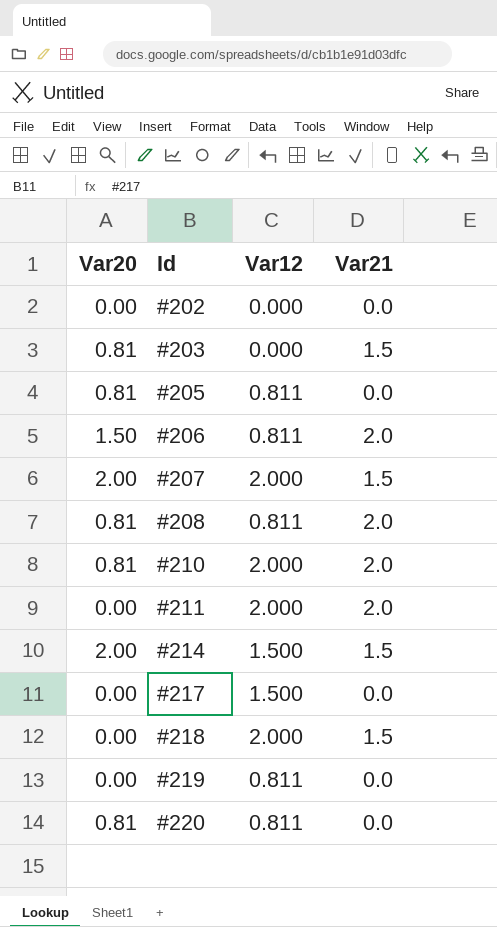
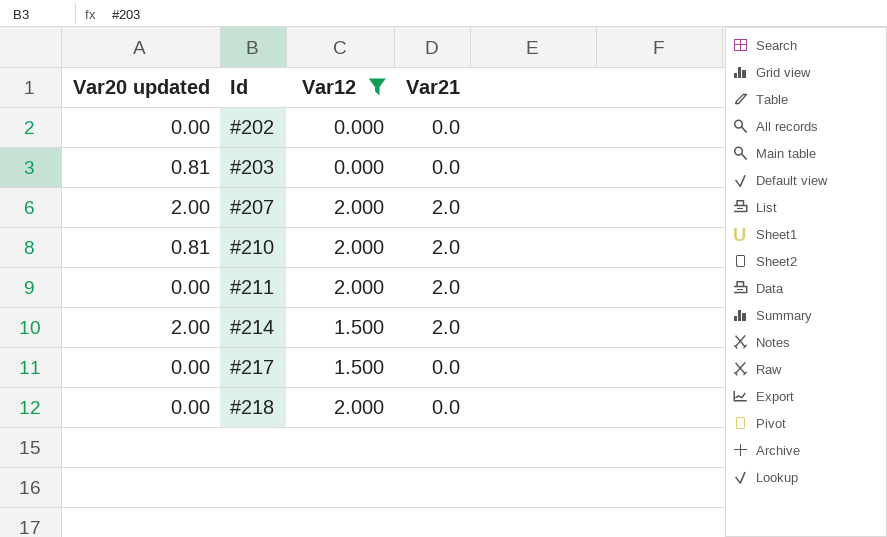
filter: none -> Var12 != 0.811
column name: Var20 -> Var20 updated
#203 | Var21: 1.5 -> 0.0
#207 | Var21: 1.5 -> 2.0
#214 | Var21: 1.5 -> 2.0
#218 | Var21: 1.5 -> 0.0

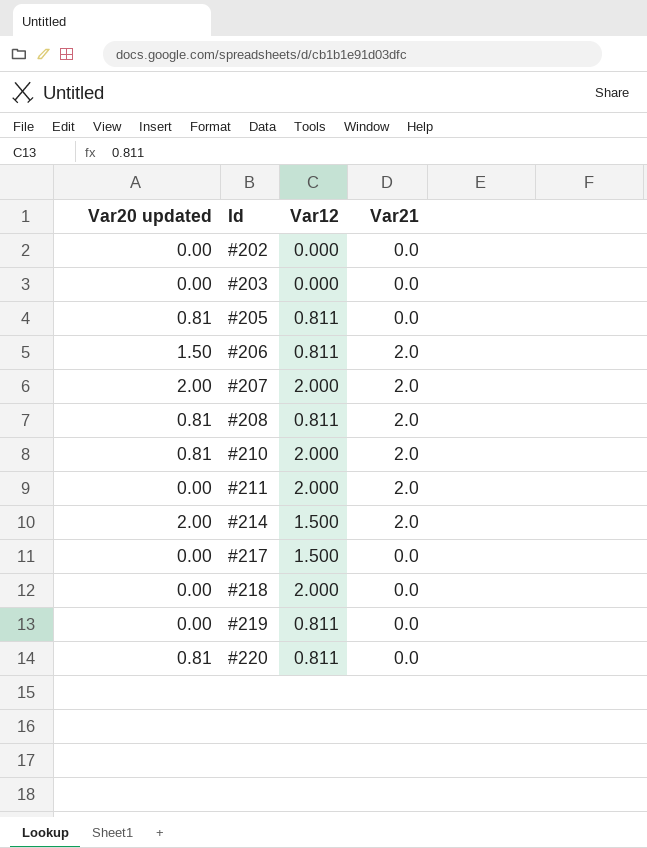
filter: Var12 != 0.811 -> none
#203 | Var20 updated: 0.81 -> 0.00

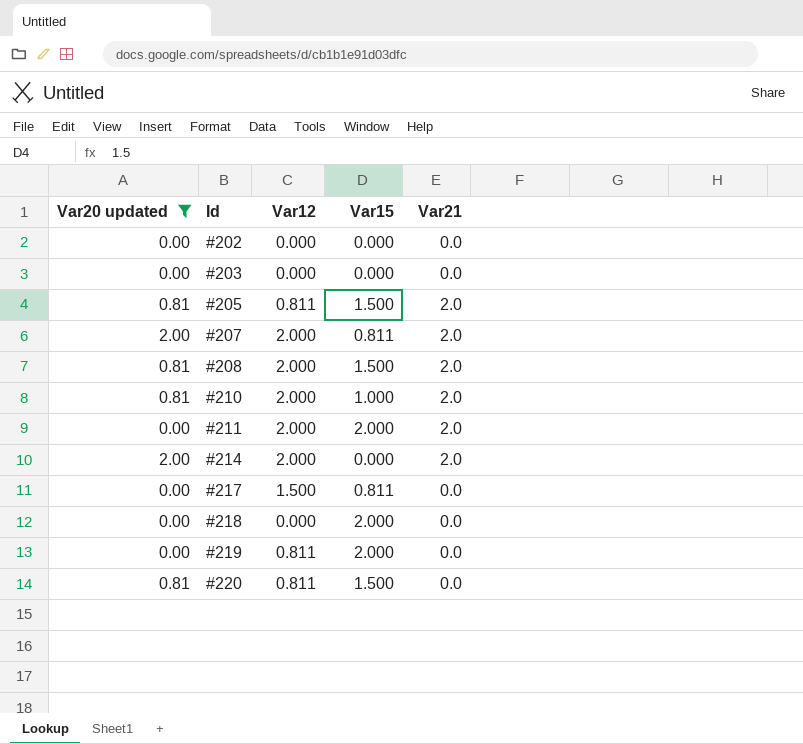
filter: none -> Var20 updated != 1.50
column Var15 | position: none -> 4
#205 | Var21: 0.0 -> 2.0
#208 | Var12: 0.811 -> 2.000
#214 | Var12: 1.500 -> 2.000
#218 | Var12: 2.000 -> 0.000

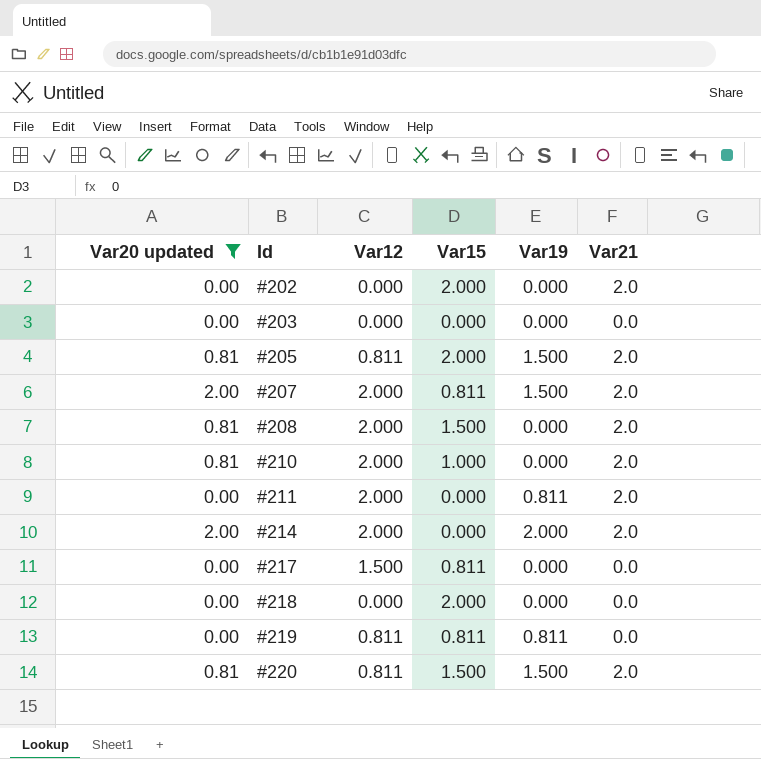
column Var19 | position: none -> 5
#202 | Var15: 0.000 -> 2.000
#202 | Var21: 0.0 -> 2.0
#205 | Var15: 1.500 -> 2.000
#211 | Var15: 2.000 -> 0.000
#219 | Var15: 2.000 -> 0.811
#220 | Var21: 0.0 -> 2.0

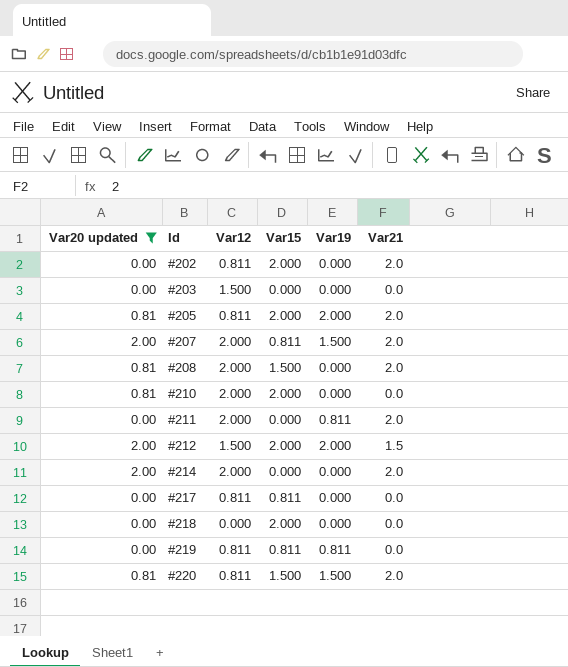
#202 | Var12: 0.000 -> 0.811
#203 | Var12: 0.000 -> 1.500
#205 | Var19: 1.500 -> 2.000
#210 | Var15: 1.000 -> 2.000
#210 | Var21: 2.0 -> 0.0
row #212: none -> 2.00 | 1.500 | 2.000 | 2.000 | 1.5
#214 | Var19: 2.000 -> 0.000
#217 | Var12: 1.500 -> 0.811

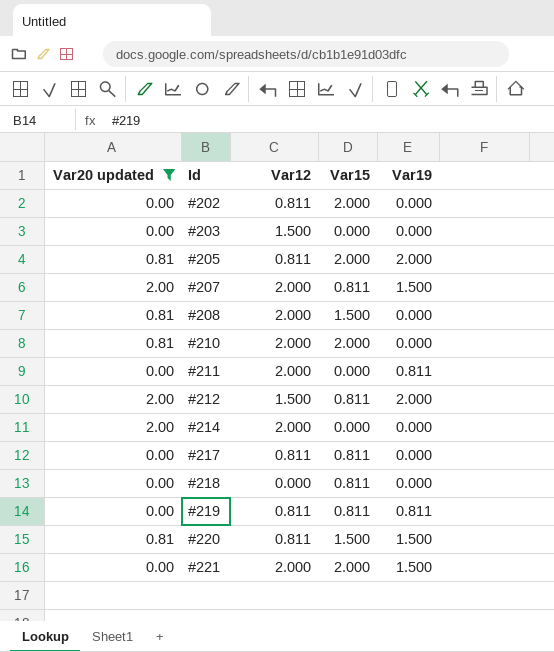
column Var21 | position: 6 -> none
#212 | Var15: 2.000 -> 0.811
#218 | Var15: 2.000 -> 0.811
row #221: none -> 0.00 | 2.000 | 2.000 | 1.500

